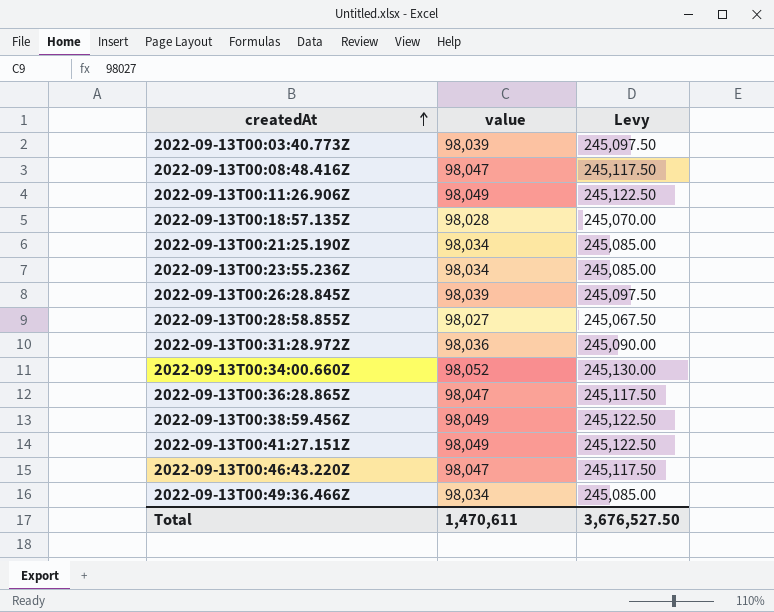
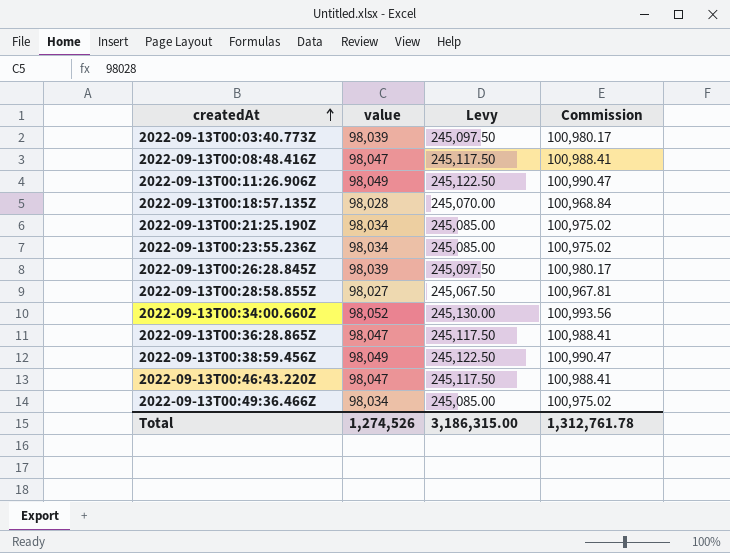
column Commission | formula: none -> [value] * 1.03
row 2022-09-13T00:31:28.972Z: 98,036 | 245,090.00 -> none
row 2022-09-13T00:41:27.151Z: 98,049 | 245,122.50 -> none
Total | value: 1,470,611 -> 1,274,526
Total | Levy: 3,676,527.50 -> 3,186,315.00

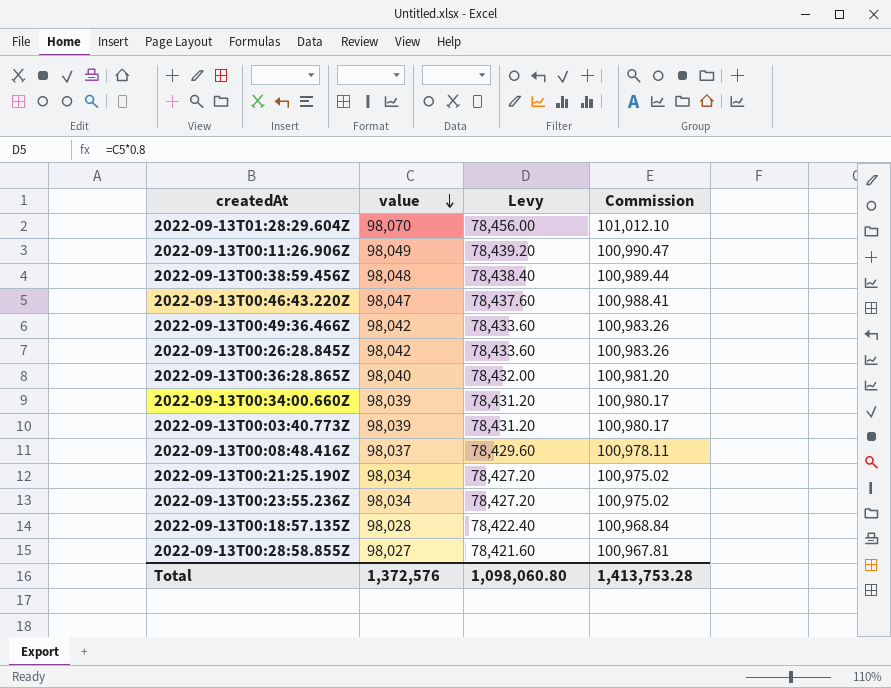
row order: createdAt ascending -> value descending
column Levy | formula: [value] * 2.5 -> [value] * 0.8
row 2022-09-13T01:28:29.604Z: none -> 98,070 | 78,456.00 | 101,012.10
2022-09-13T00:38:59.456Z | value: 98,049 -> 98,048
2022-09-13T00:38:59.456Z | Commission: 100,990.47 -> 100,989.44
2022-09-13T00:49:36.466Z | value: 98,034 -> 98,042
2022-09-13T00:49:36.466Z | Commission: 100,975.02 -> 100,983.26
2022-09-13T00:26:28.845Z | value: 98,039 -> 98,042
2022-09-13T00:26:28.845Z | Commission: 100,980.17 -> 100,983.26
2022-09-13T00:36:28.865Z | value: 98,047 -> 98,040
2022-09-13T00:36:28.865Z | Commission: 100,988.41 -> 100,981.20
2022-09-13T00:34:00.660Z | value: 98,052 -> 98,039
2022-09-13T00:34:00.660Z | Commission: 100,993.56 -> 100,980.17
2022-09-13T00:08:48.416Z | value: 98,047 -> 98,037
2022-09-13T00:08:48.416Z | Commission: 100,988.41 -> 100,978.11
Total | value: 1,274,526 -> 1,372,576
Total | Levy: 3,186,315.00 -> 1,098,060.80
Total | Commission: 1,312,761.78 -> 1,413,753.28

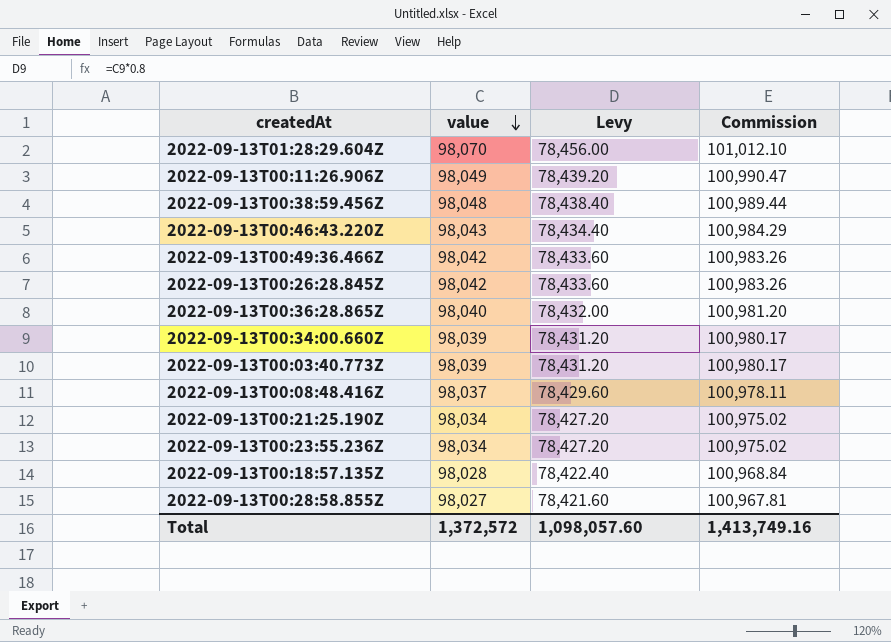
2022-09-13T00:46:43.220Z | value: 98,047 -> 98,043
2022-09-13T00:46:43.220Z | Levy: 78,437.60 -> 78,434.40
2022-09-13T00:46:43.220Z | Commission: 100,988.41 -> 100,984.29
Total | value: 1,372,576 -> 1,372,572
Total | Levy: 1,098,060.80 -> 1,098,057.60
Total | Commission: 1,413,753.28 -> 1,413,749.16

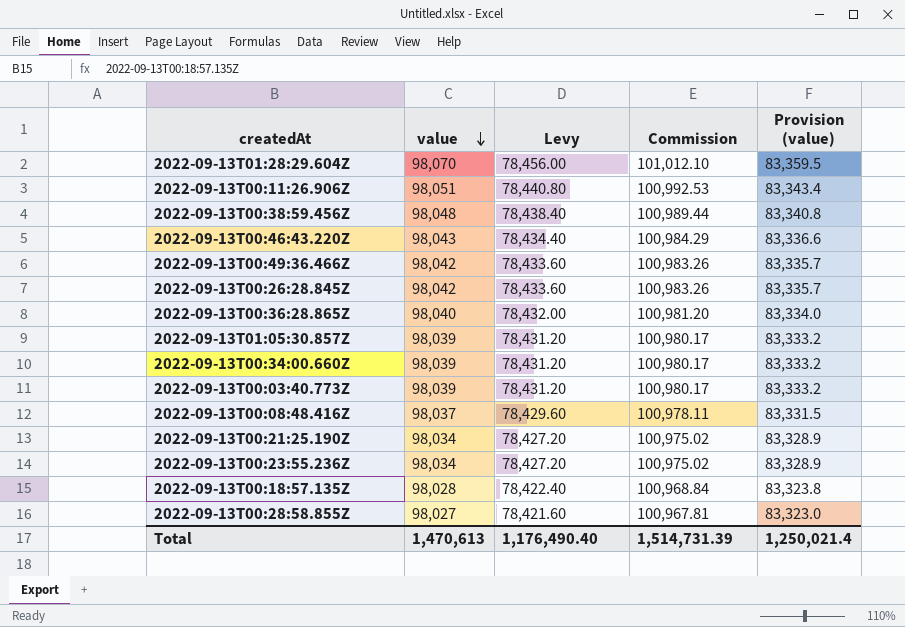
column Provision (value) | formula: none -> [value] * 0.85
2022-09-13T00:11:26.906Z | value: 98,049 -> 98,051
2022-09-13T00:11:26.906Z | Levy: 78,439.20 -> 78,440.80
2022-09-13T00:11:26.906Z | Commission: 100,990.47 -> 100,992.53
row 2022-09-13T01:05:30.857Z: none -> 98,039 | 78,431.20 | 100,980.17 | 83,333.2
Total | value: 1,372,572 -> 1,470,613
Total | Levy: 1,098,057.60 -> 1,176,490.40
Total | Commission: 1,413,749.16 -> 1,514,731.39

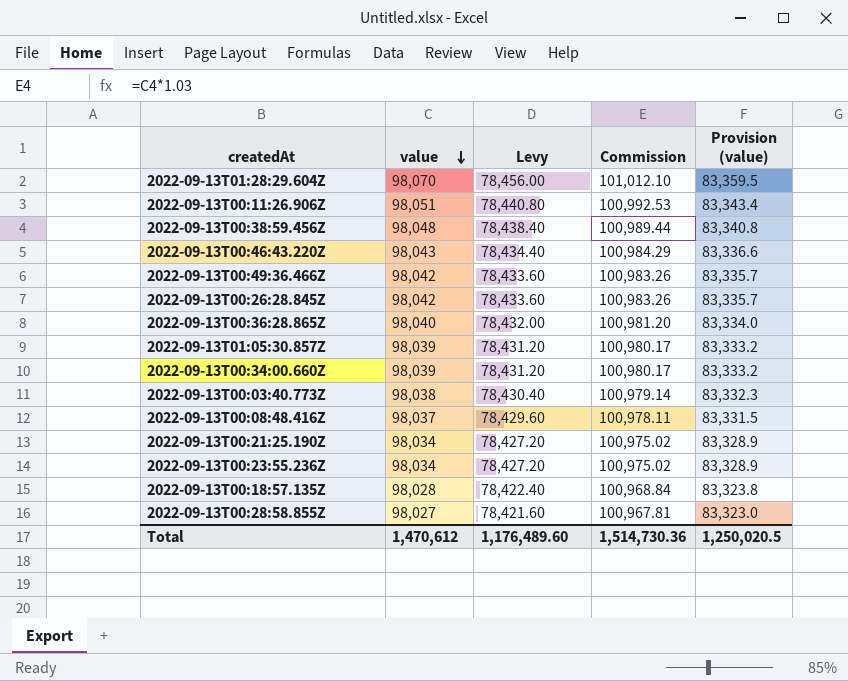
2022-09-13T00:03:40.773Z | value: 98,039 -> 98,038
2022-09-13T00:03:40.773Z | Levy: 78,431.20 -> 78,430.40
2022-09-13T00:03:40.773Z | Commission: 100,980.17 -> 100,979.14
2022-09-13T00:03:40.773Z | Provision (value): 83,333.2 -> 83,332.3
Total | value: 1,470,613 -> 1,470,612
Total | Levy: 1,176,490.40 -> 1,176,489.60
Total | Commission: 1,514,731.39 -> 1,514,730.36
Total | Provision (value): 1,250,021.4 -> 1,250,020.5

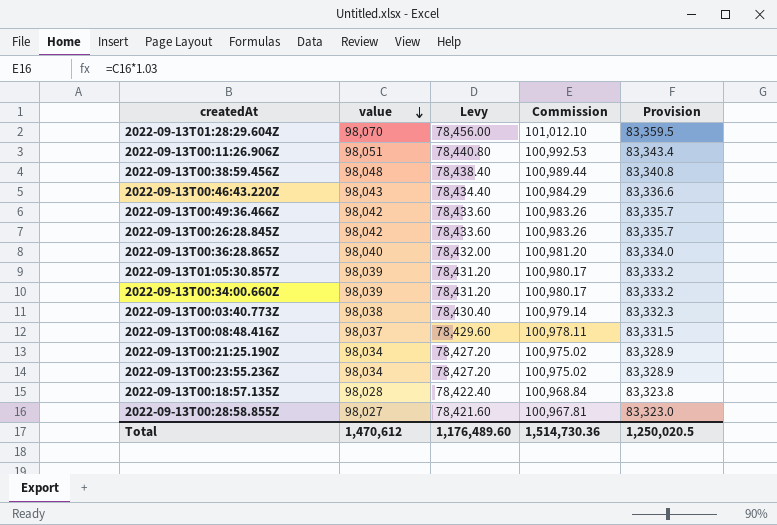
column name: Provision (value) -> Provision

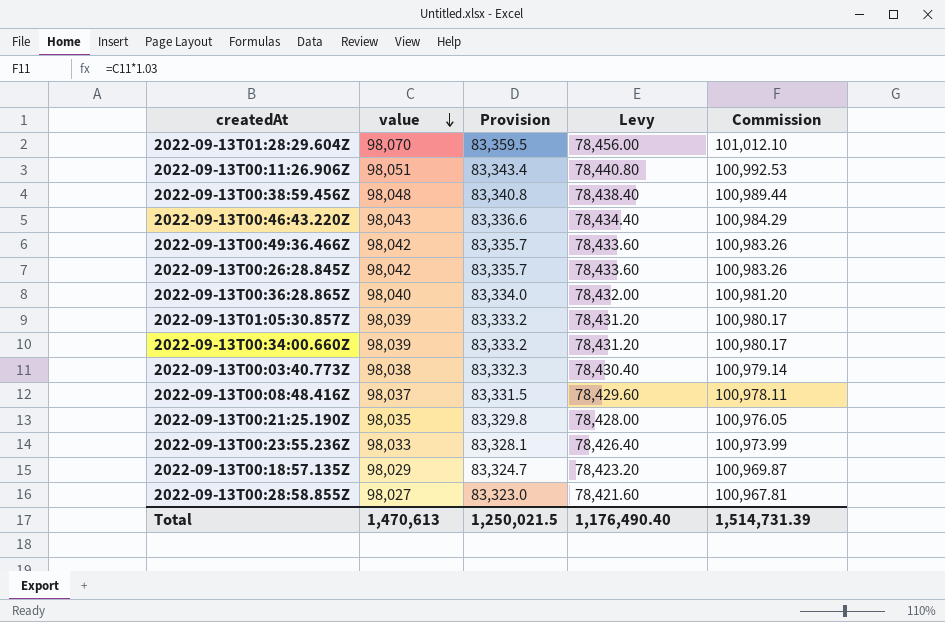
column Provision | position: 5 -> 3
2022-09-13T00:21:25.190Z | value: 98,034 -> 98,035
2022-09-13T00:21:25.190Z | Provision: 83,328.9 -> 83,329.8
2022-09-13T00:21:25.190Z | Levy: 78,427.20 -> 78,428.00
2022-09-13T00:21:25.190Z | Commission: 100,975.02 -> 100,976.05
2022-09-13T00:23:55.236Z | value: 98,034 -> 98,033
2022-09-13T00:23:55.236Z | Provision: 83,328.9 -> 83,328.1
2022-09-13T00:23:55.236Z | Levy: 78,427.20 -> 78,426.40
2022-09-13T00:23:55.236Z | Commission: 100,975.02 -> 100,973.99
2022-09-13T00:18:57.135Z | value: 98,028 -> 98,029
2022-09-13T00:18:57.135Z | Provision: 83,323.8 -> 83,324.7
2022-09-13T00:18:57.135Z | Levy: 78,422.40 -> 78,423.20
2022-09-13T00:18:57.135Z | Commission: 100,968.84 -> 100,969.87
Total | value: 1,470,612 -> 1,470,613
Total | Provision: 1,250,020.5 -> 1,250,021.5
Total | Levy: 1,176,489.60 -> 1,176,490.40
Total | Commission: 1,514,730.36 -> 1,514,731.39

